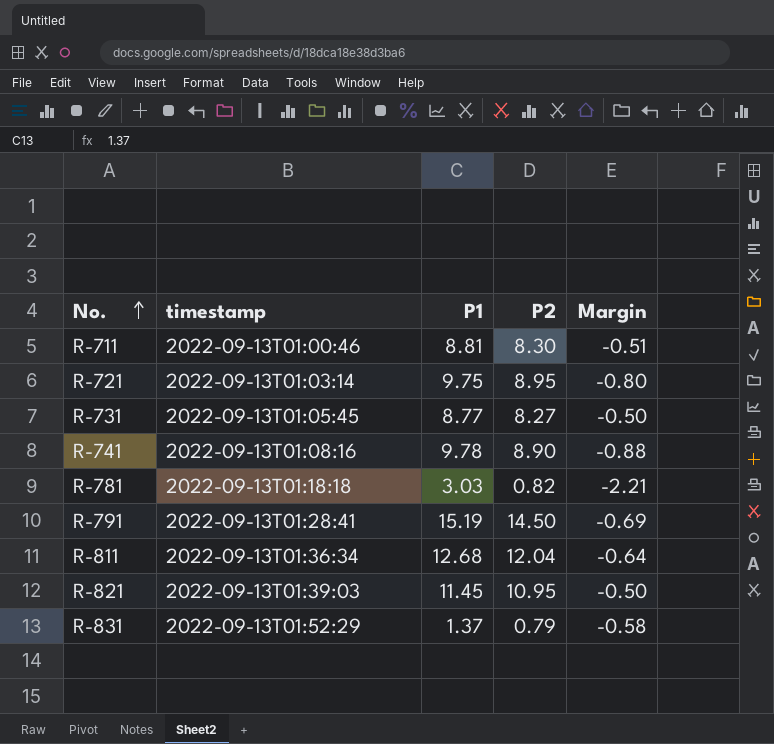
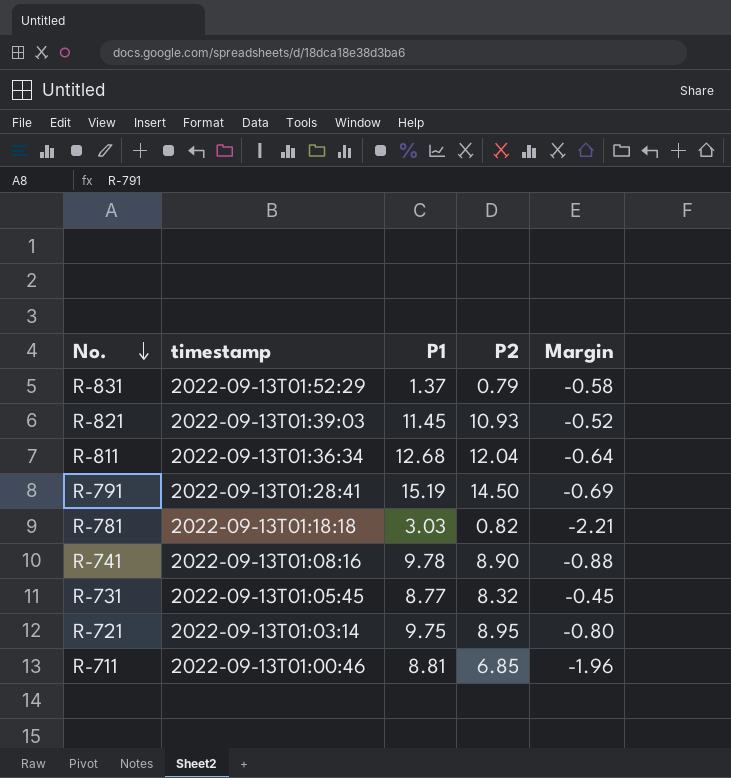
row order: No. ascending -> No. descending
R-821 | P2: 10.95 -> 10.93
R-821 | Margin: -0.50 -> -0.52
R-731 | P2: 8.27 -> 8.32
R-731 | Margin: -0.50 -> -0.45
R-711 | P2: 8.30 -> 6.85
R-711 | Margin: -0.51 -> -1.96

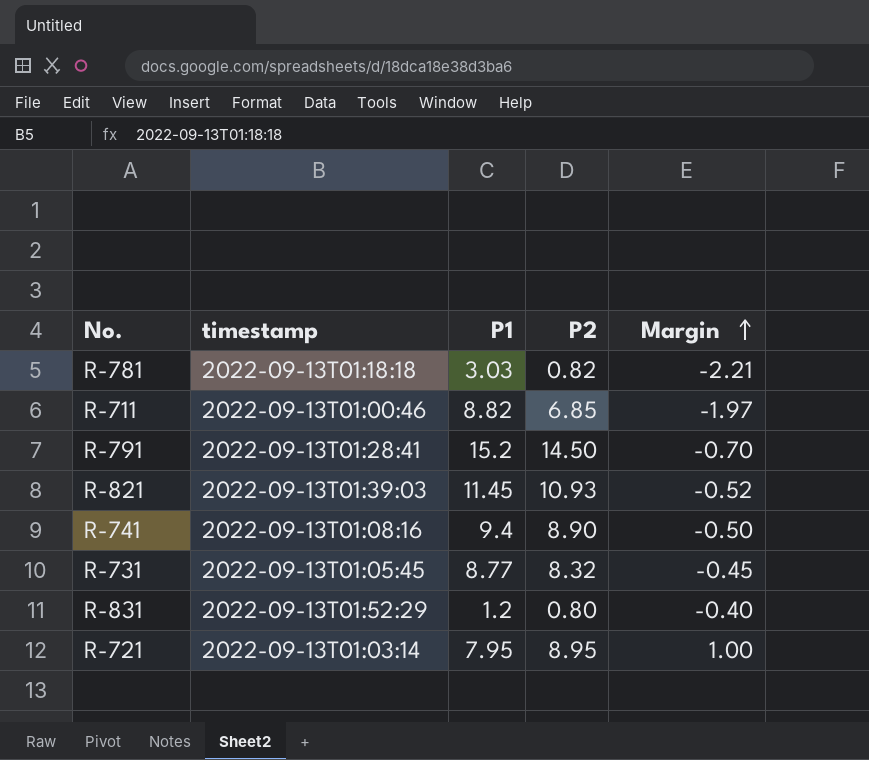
row order: No. descending -> Margin ascending
row R-811: 2022-09-13T01:36:34 | 12.68 | 12.04 | -0.64 -> none
R-711 | P1: 8.81 -> 8.82
R-711 | Margin: -1.96 -> -1.97
R-791 | P1: 15.19 -> 15.2
R-791 | Margin: -0.69 -> -0.70
R-741 | P1: 9.78 -> 9.4
R-741 | Margin: -0.88 -> -0.50
R-831 | P1: 1.37 -> 1.2
R-831 | P2: 0.79 -> 0.80
R-831 | Margin: -0.58 -> -0.40
R-721 | P1: 9.75 -> 7.95
R-721 | Margin: -0.80 -> 1.00

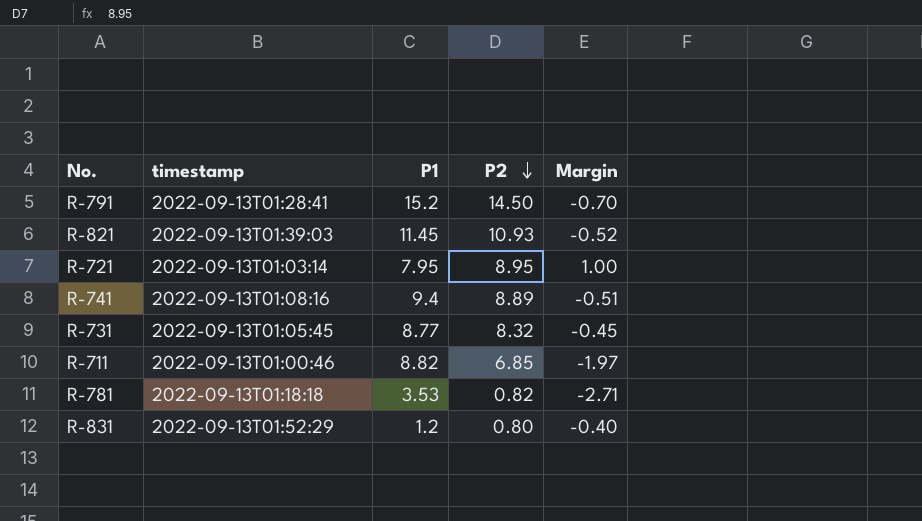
row order: Margin ascending -> P2 descending
R-741 | P2: 8.90 -> 8.89
R-741 | Margin: -0.50 -> -0.51
R-781 | P1: 3.03 -> 3.53
R-781 | Margin: -2.21 -> -2.71

